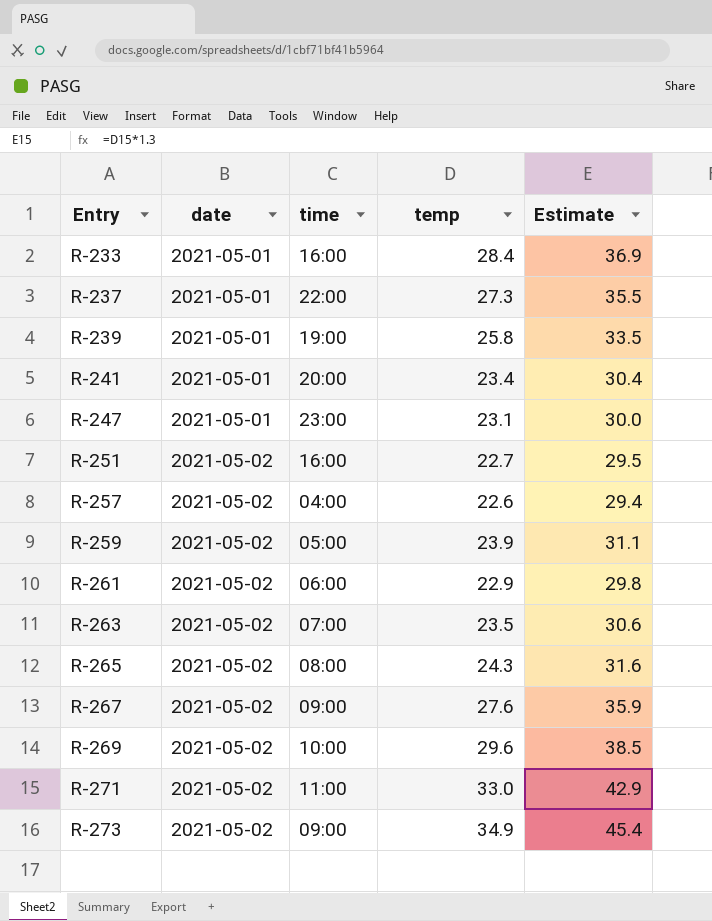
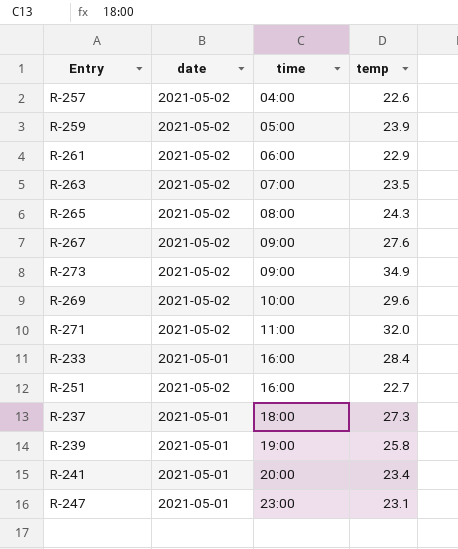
row order: Entry ascending -> time ascending
column Estimate | formula: [temp] * 1.3 -> none
R-271 | temp: 33.0 -> 32.0
R-237 | time: 22:00 -> 18:00

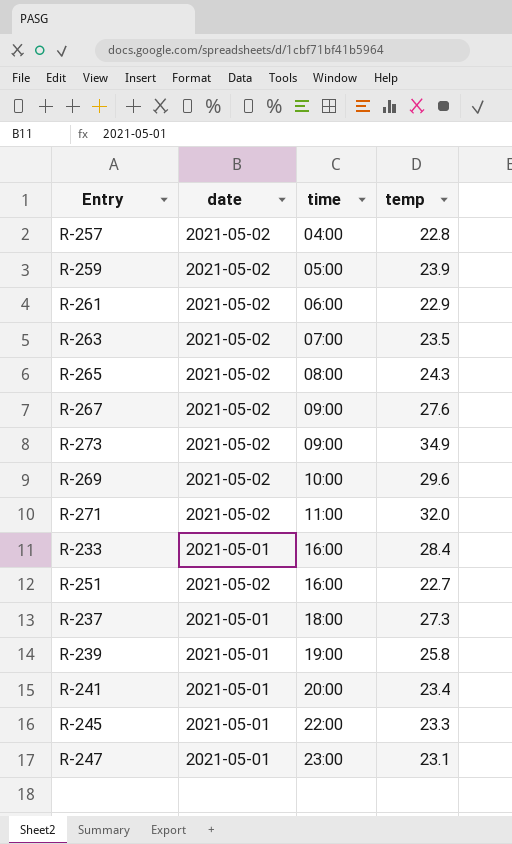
R-257 | temp: 22.6 -> 22.8
row R-245: none -> 2021-05-01 | 22:00 | 23.3

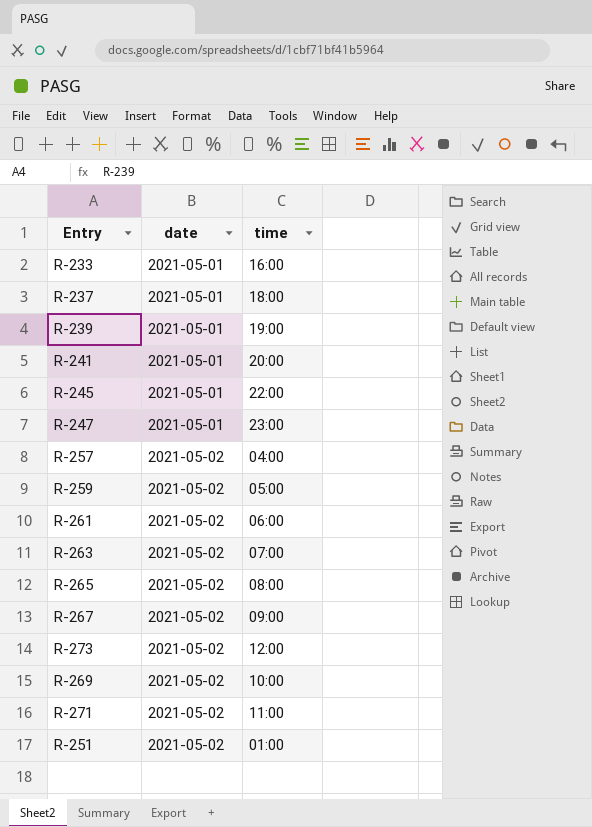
row order: time ascending -> date ascending
column temp | position: 4 -> none
R-273 | time: 09:00 -> 12:00
R-251 | time: 16:00 -> 01:00

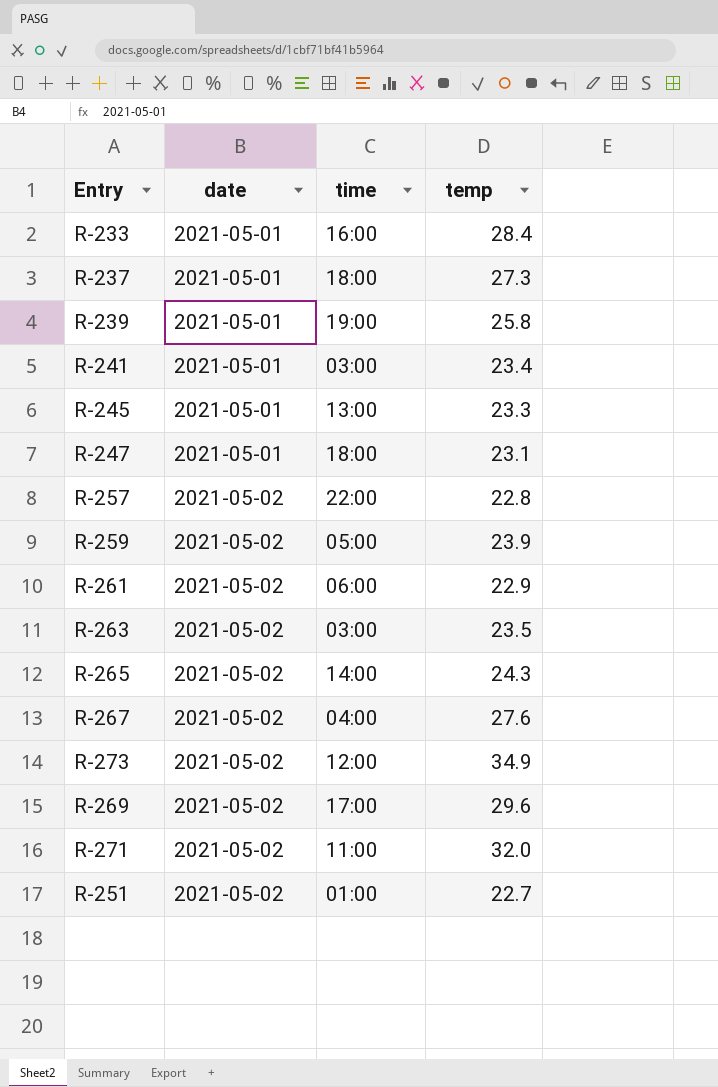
column temp | position: none -> 4
R-241 | time: 20:00 -> 03:00
R-245 | time: 22:00 -> 13:00
R-247 | time: 23:00 -> 18:00
R-257 | time: 04:00 -> 22:00
R-263 | time: 07:00 -> 03:00
R-265 | time: 08:00 -> 14:00
R-267 | time: 09:00 -> 04:00
R-269 | time: 10:00 -> 17:00

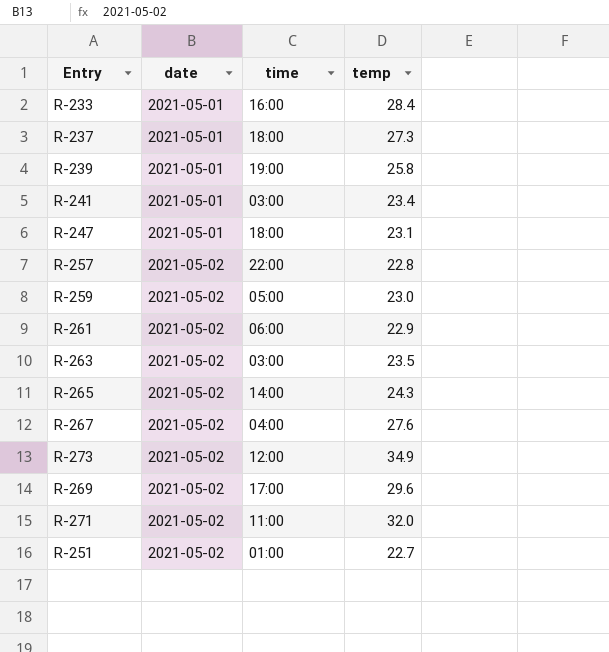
row R-245: 2021-05-01 | 13:00 | 23.3 -> none
R-259 | temp: 23.9 -> 23.0

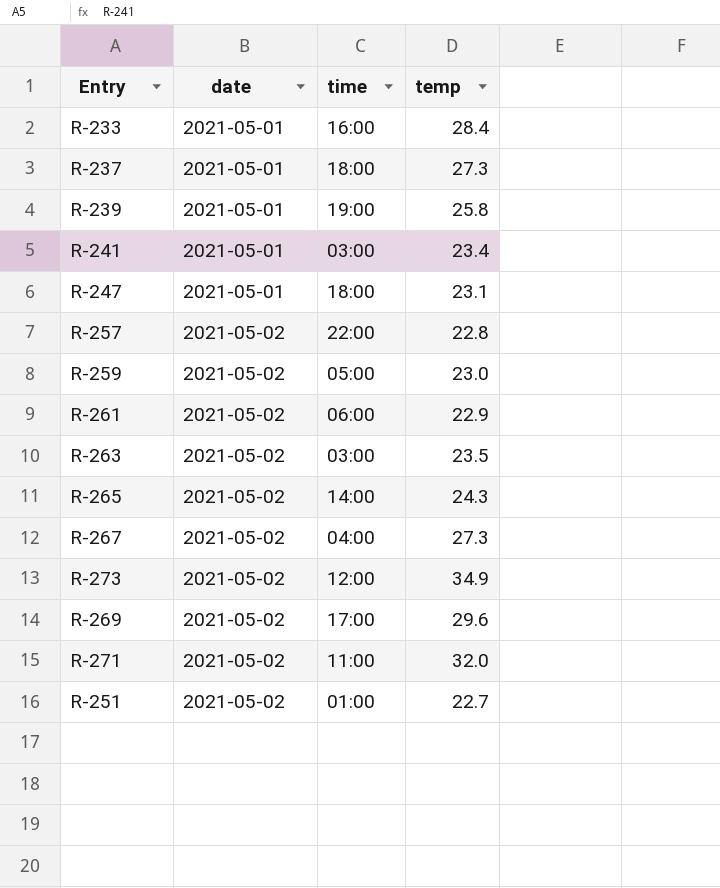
R-267 | temp: 27.6 -> 27.3

